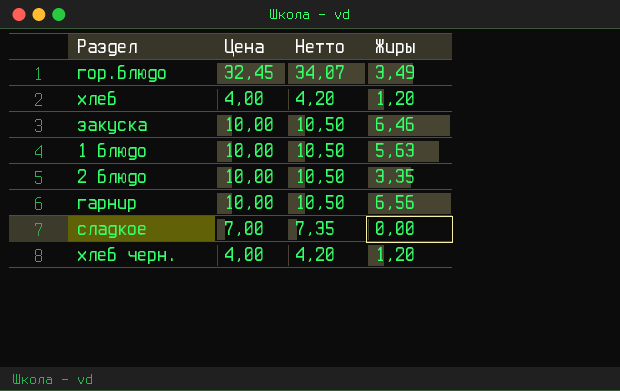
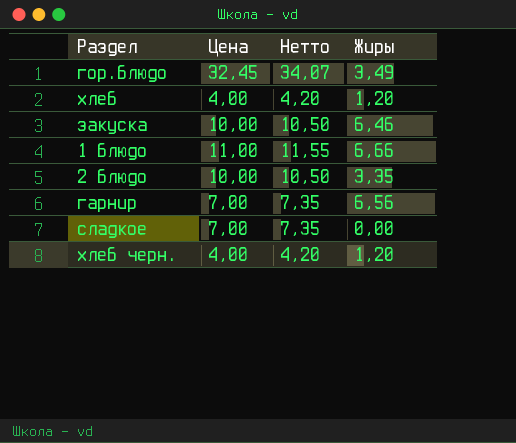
1 блюдо | Цена: 10,00 -> 11,00
1 блюдо | Нетто: 10,50 -> 11,55
1 блюдо | Жиры: 5,63 -> 6,66
гарнир | Цена: 10,00 -> 7,00
гарнир | Нетто: 10,50 -> 7,35

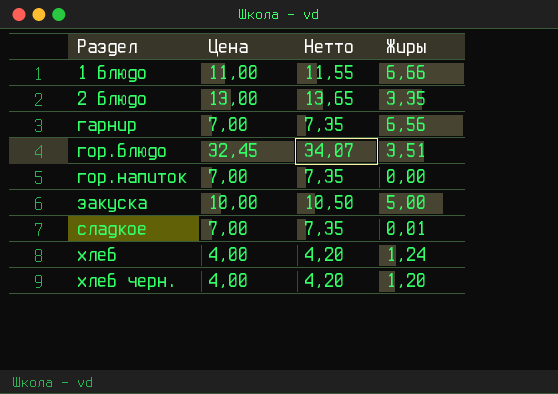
row order: none -> Раздел ascending
2 блюдо | Цена: 10,00 -> 13,00
2 блюдо | Нетто: 10,50 -> 13,65
гор.блюдо | Жиры: 3,49 -> 3,51
row гор.напиток: none -> 7,00 | 7,35 | 0,00
закуска | Жиры: 6,46 -> 5,00
сладкое | Жиры: 0,00 -> 0,01
хлеб | Жиры: 1,20 -> 1,24

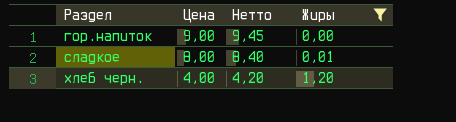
filter: none -> Жиры <= 1,20
гор.напиток | Цена: 7,00 -> 9,00
гор.напиток | Нетто: 7,35 -> 9,45
сладкое | Цена: 7,00 -> 8,00
сладкое | Нетто: 7,35 -> 8,40

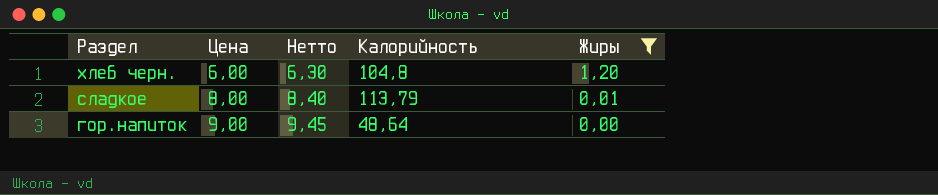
row order: Раздел ascending -> Раздел descending
column Калорийность | position: none -> 4
хлеб черн. | Цена: 4,00 -> 6,00
хлеб черн. | Нетто: 4,20 -> 6,30

